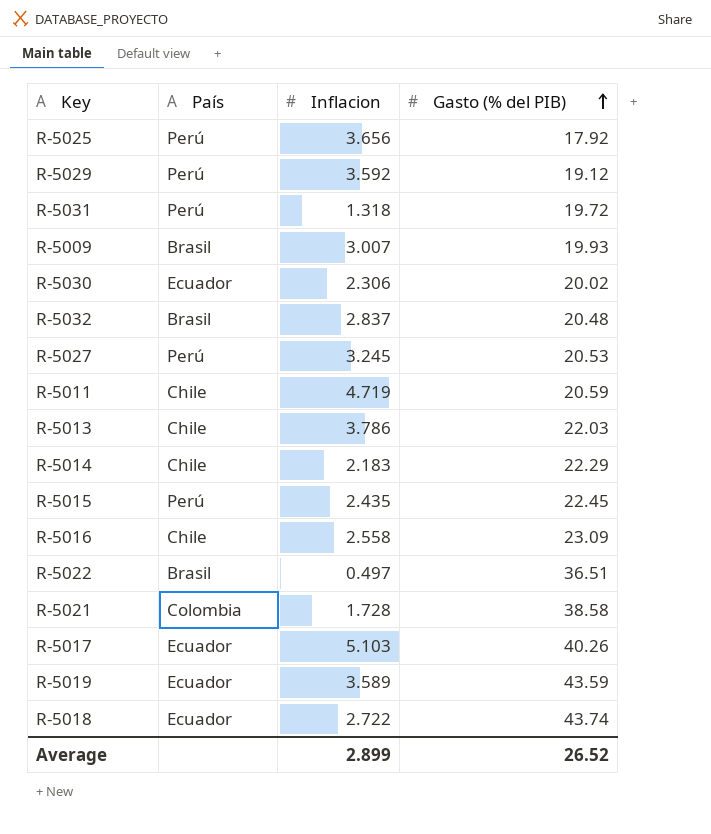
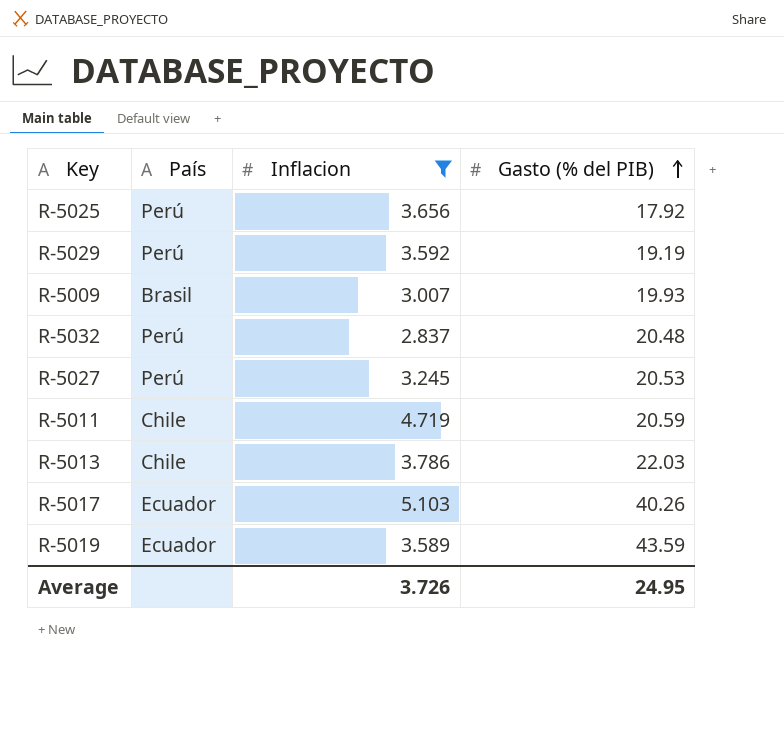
filter: none -> Inflacion >= 2.837
R-5029 | Gasto (% del PIB): 19.12 -> 19.19
R-5032 | País: Brasil -> Perú
Average | Inflacion: 2.899 -> 3.726
Average | Gasto (% del PIB): 26.52 -> 24.95

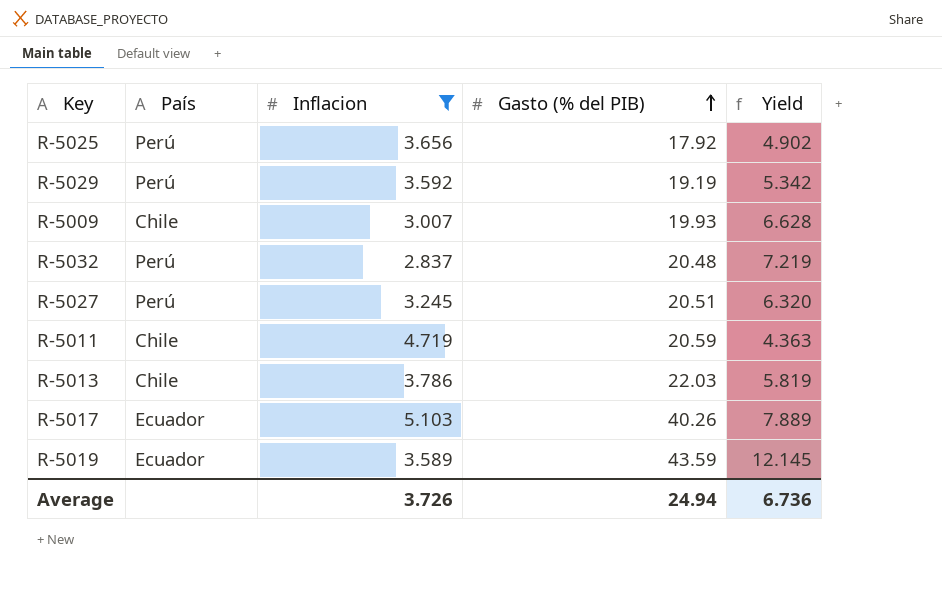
column Yield | formula: none -> [Gasto (% del PIB)] / [Inflacion]
R-5009 | País: Brasil -> Chile
R-5027 | Gasto (% del PIB): 20.53 -> 20.51
Average | Gasto (% del PIB): 24.95 -> 24.94

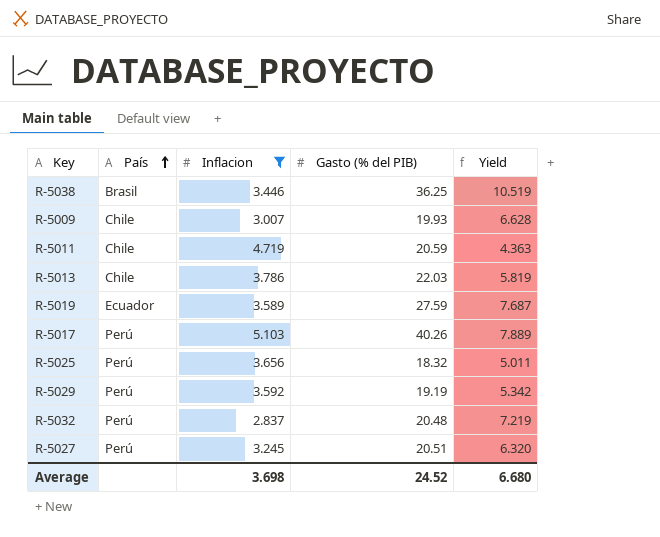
row order: Gasto (% del PIB) ascending -> País ascending
row R-5038: none -> Brasil | 3.446 | 36.25 | 10.519
R-5019 | Gasto (% del PIB): 43.59 -> 27.59
R-5019 | Yield: 12.145 -> 7.687
R-5017 | País: Ecuador -> Perú
R-5025 | Gasto (% del PIB): 17.92 -> 18.32
R-5025 | Yield: 4.902 -> 5.011
Average | Inflacion: 3.726 -> 3.698
Average | Gasto (% del PIB): 24.94 -> 24.52
Average | Yield: 6.736 -> 6.680

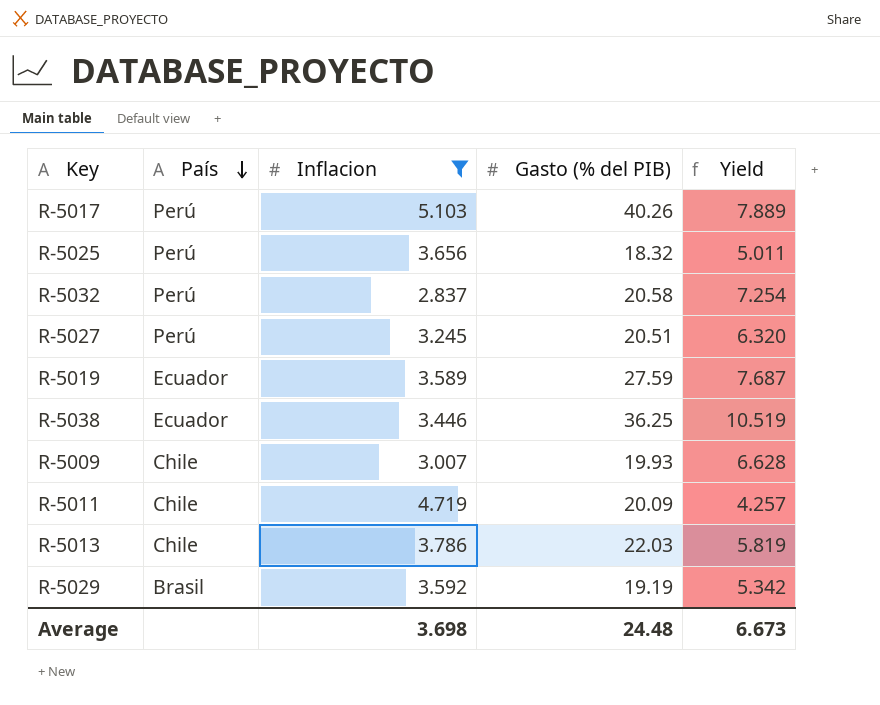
row order: País ascending -> País descending
R-5032 | Gasto (% del PIB): 20.48 -> 20.58
R-5032 | Yield: 7.219 -> 7.254
R-5038 | País: Brasil -> Ecuador
R-5011 | Gasto (% del PIB): 20.59 -> 20.09
R-5011 | Yield: 4.363 -> 4.257
R-5029 | País: Perú -> Brasil
Average | Gasto (% del PIB): 24.52 -> 24.48
Average | Yield: 6.680 -> 6.673

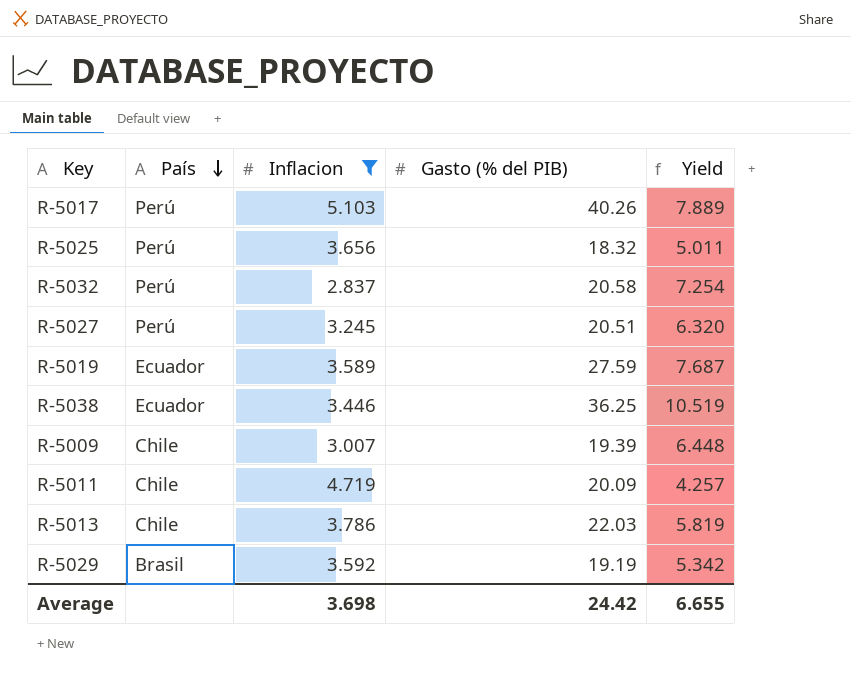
R-5009 | Gasto (% del PIB): 19.93 -> 19.39
R-5009 | Yield: 6.628 -> 6.448
Average | Gasto (% del PIB): 24.48 -> 24.42
Average | Yield: 6.673 -> 6.655

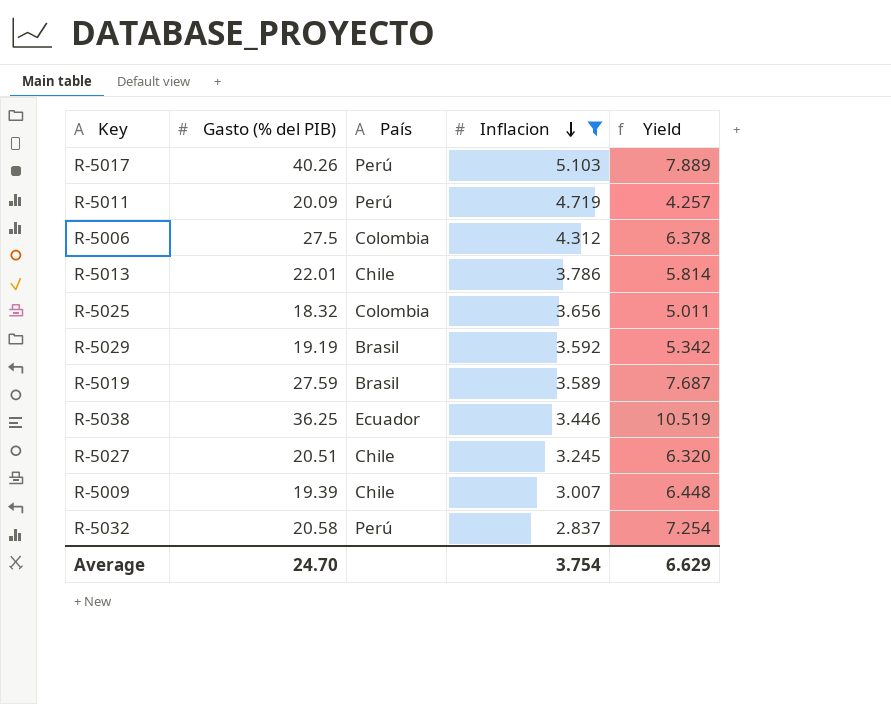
row order: País descending -> Inflacion descending
column Gasto (% del PIB) | position: 4 -> 2
R-5011 | País: Chile -> Perú
row R-5006: none -> 27.5 | Colombia | 4.312 | 6.378
R-5013 | Gasto (% del PIB): 22.03 -> 22.01
R-5013 | Yield: 5.819 -> 5.814
R-5025 | País: Perú -> Colombia
R-5019 | País: Ecuador -> Brasil
R-5027 | País: Perú -> Chile
Average | Gasto (% del PIB): 24.42 -> 24.70
Average | Inflacion: 3.698 -> 3.754
Average | Yield: 6.655 -> 6.629

